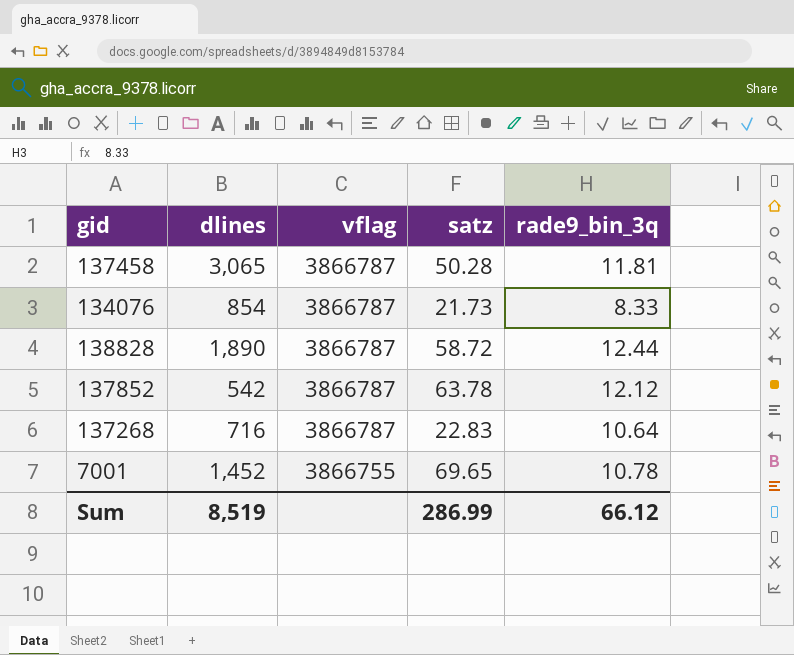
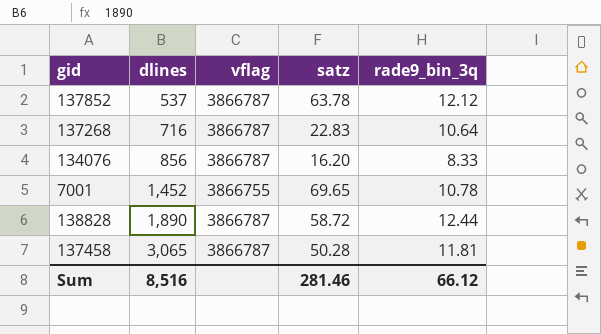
row order: vflag descending -> dlines ascending
137852 | dlines: 542 -> 537
134076 | dlines: 854 -> 856
134076 | satz: 21.73 -> 16.20
Sum | dlines: 8,519 -> 8,516
Sum | satz: 286.99 -> 281.46

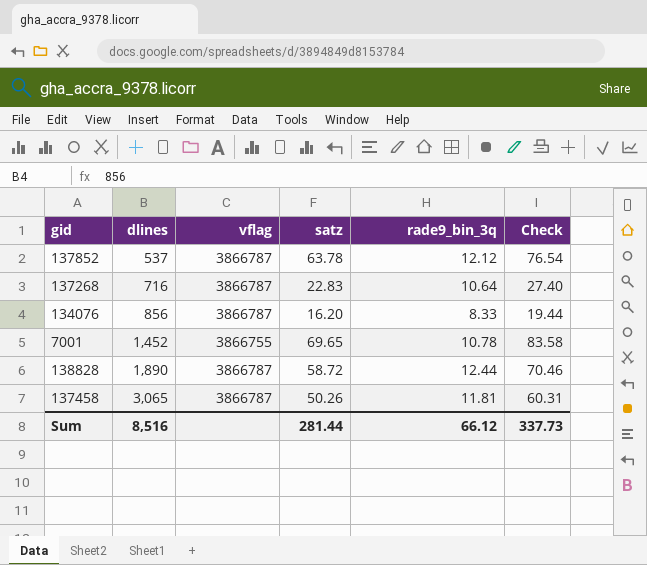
column Check | formula: none -> [satz] * 1.2
137458 | satz: 50.28 -> 50.26
Sum | satz: 281.46 -> 281.44

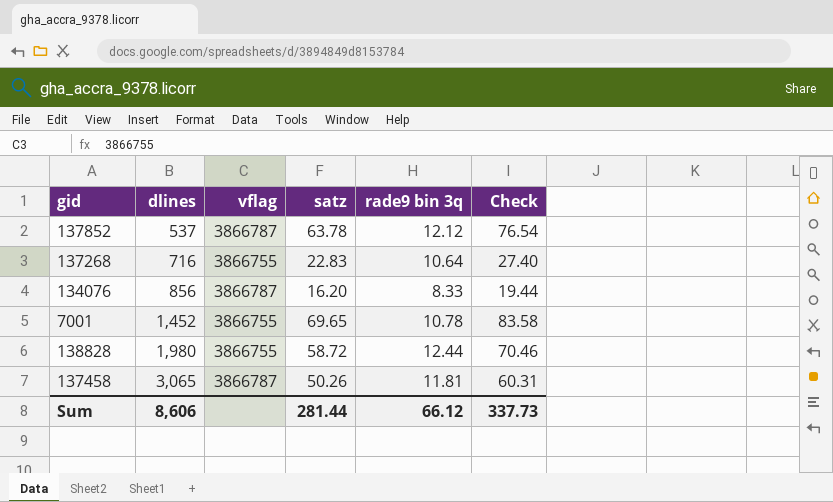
column name: rade9_bin_3q -> rade9 bin 3q
137268 | vflag: 3866787 -> 3866755
138828 | dlines: 1,890 -> 1,980
138828 | vflag: 3866787 -> 3866755
Sum | dlines: 8,516 -> 8,606

